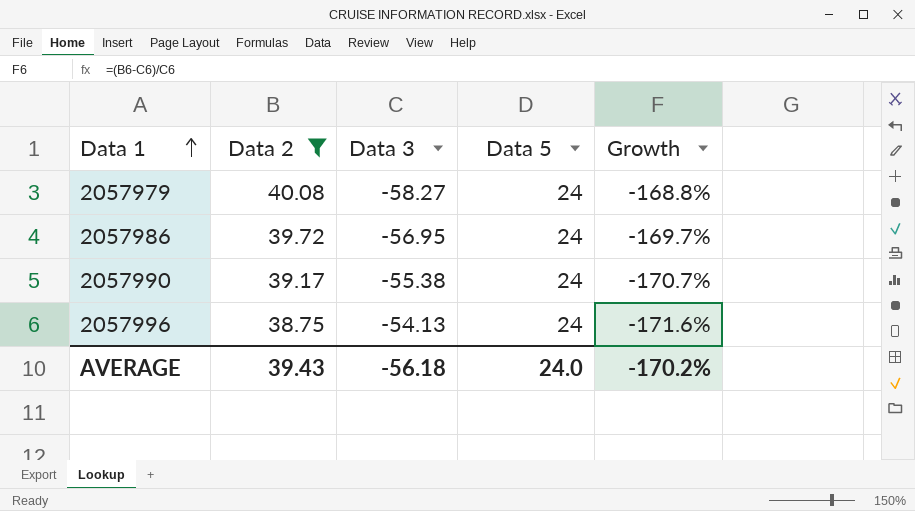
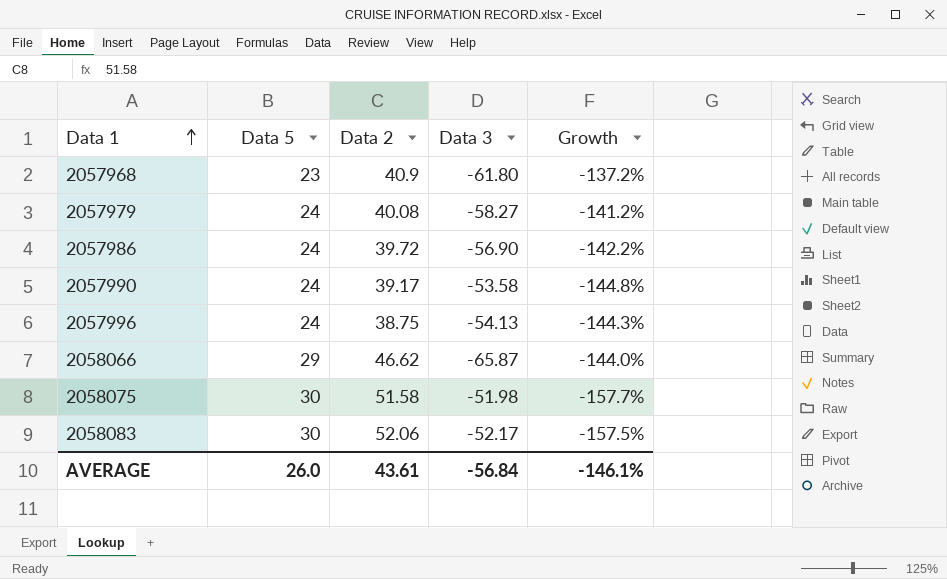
filter: Data 2 <= 40.08 -> none
column Data 5 | position: 4 -> 2
column Growth | formula: ([Data 2] - [Data 3]) / [Data 3] -> ([Data 5] - [Data 3]) / [Data 3]
2057986 | Data 3: -56.95 -> -56.90
2057990 | Data 3: -55.38 -> -53.58
AVERAGE | Data 5: 24.0 -> 26.0
AVERAGE | Data 2: 39.43 -> 43.61
AVERAGE | Data 3: -56.18 -> -56.84
AVERAGE | Growth: -170.2% -> -146.1%

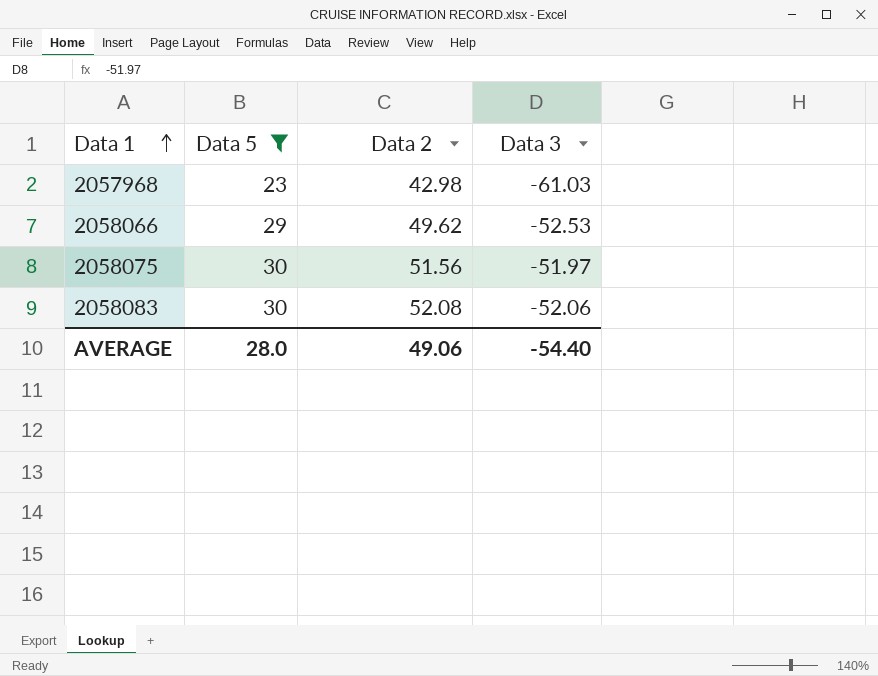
filter: none -> Data 5 != 24
column Growth | formula: ([Data 5] - [Data 3]) / [Data 3] -> none
2057968 | Data 2: 40.9 -> 42.98
2057968 | Data 3: -61.80 -> -61.03
2058066 | Data 2: 46.62 -> 49.62
2058066 | Data 3: -65.87 -> -52.53
2058075 | Data 2: 51.58 -> 51.56
2058075 | Data 3: -51.98 -> -51.97
2058083 | Data 2: 52.06 -> 52.08
2058083 | Data 3: -52.17 -> -52.06
AVERAGE | Data 5: 26.0 -> 28.0
AVERAGE | Data 2: 43.61 -> 49.06
AVERAGE | Data 3: -56.84 -> -54.40

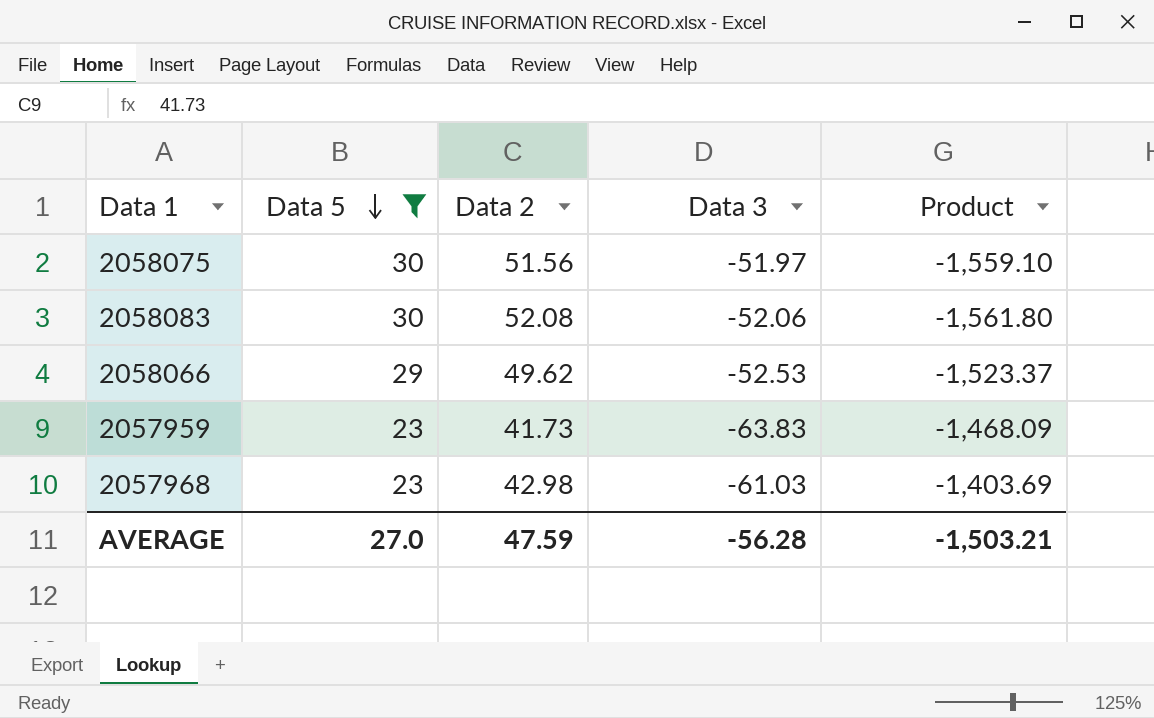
row order: Data 1 ascending -> Data 5 descending
column Product | formula: none -> [Data 5] * [Data 3]
row 2057959: none -> 23 | 41.73 | -63.83 | -1,468.09
AVERAGE | Data 5: 28.0 -> 27.0
AVERAGE | Data 2: 49.06 -> 47.59
AVERAGE | Data 3: -54.40 -> -56.28

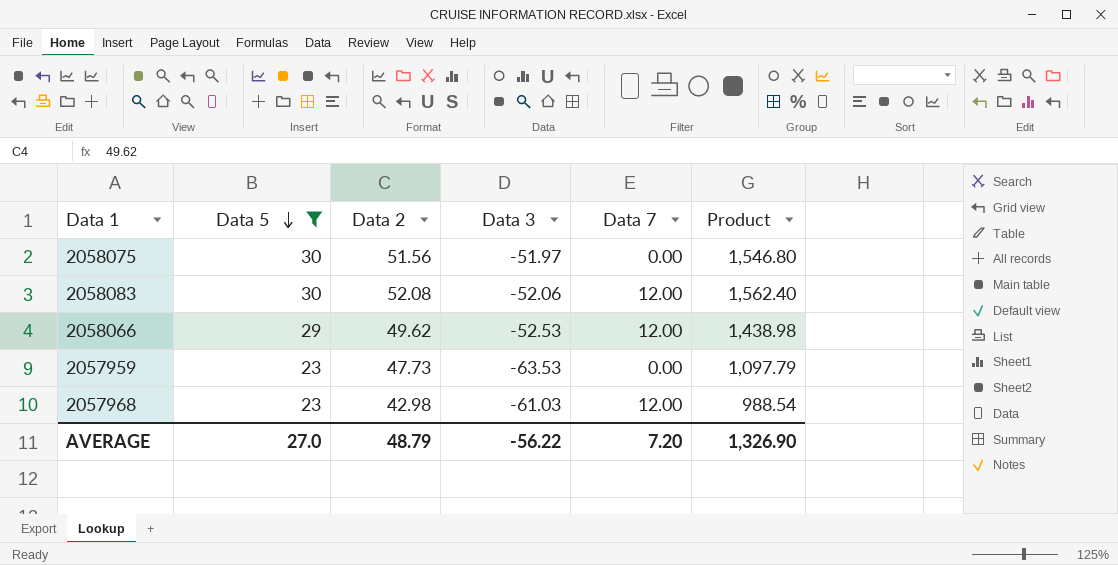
column Data 7 | position: none -> 5
column Product | formula: [Data 5] * [Data 3] -> [Data 5] * [Data 2]
2057959 | Data 2: 41.73 -> 47.73
2057959 | Data 3: -63.83 -> -63.53
AVERAGE | Data 2: 47.59 -> 48.79
AVERAGE | Data 3: -56.28 -> -56.22
AVERAGE | Product: -1,503.21 -> 1,326.90

